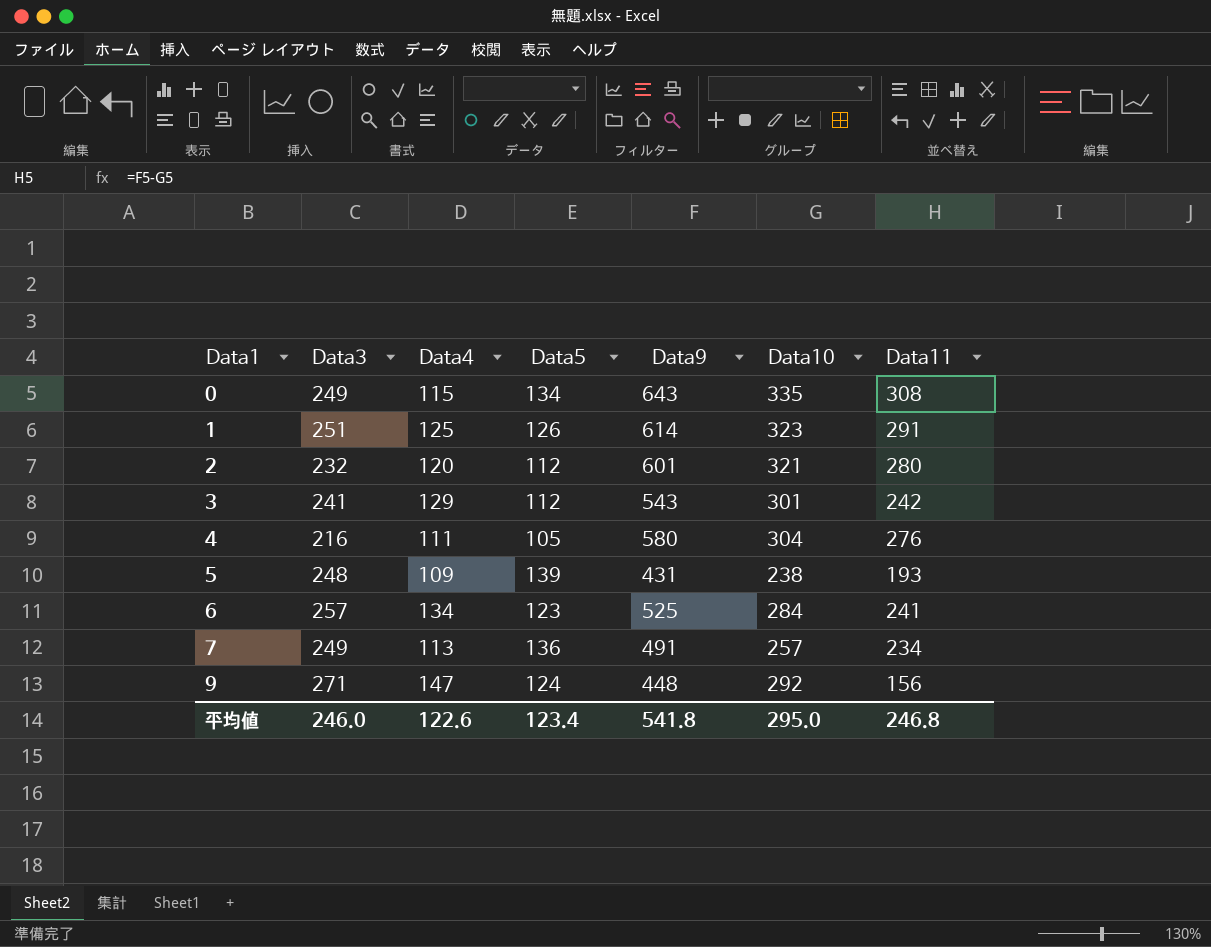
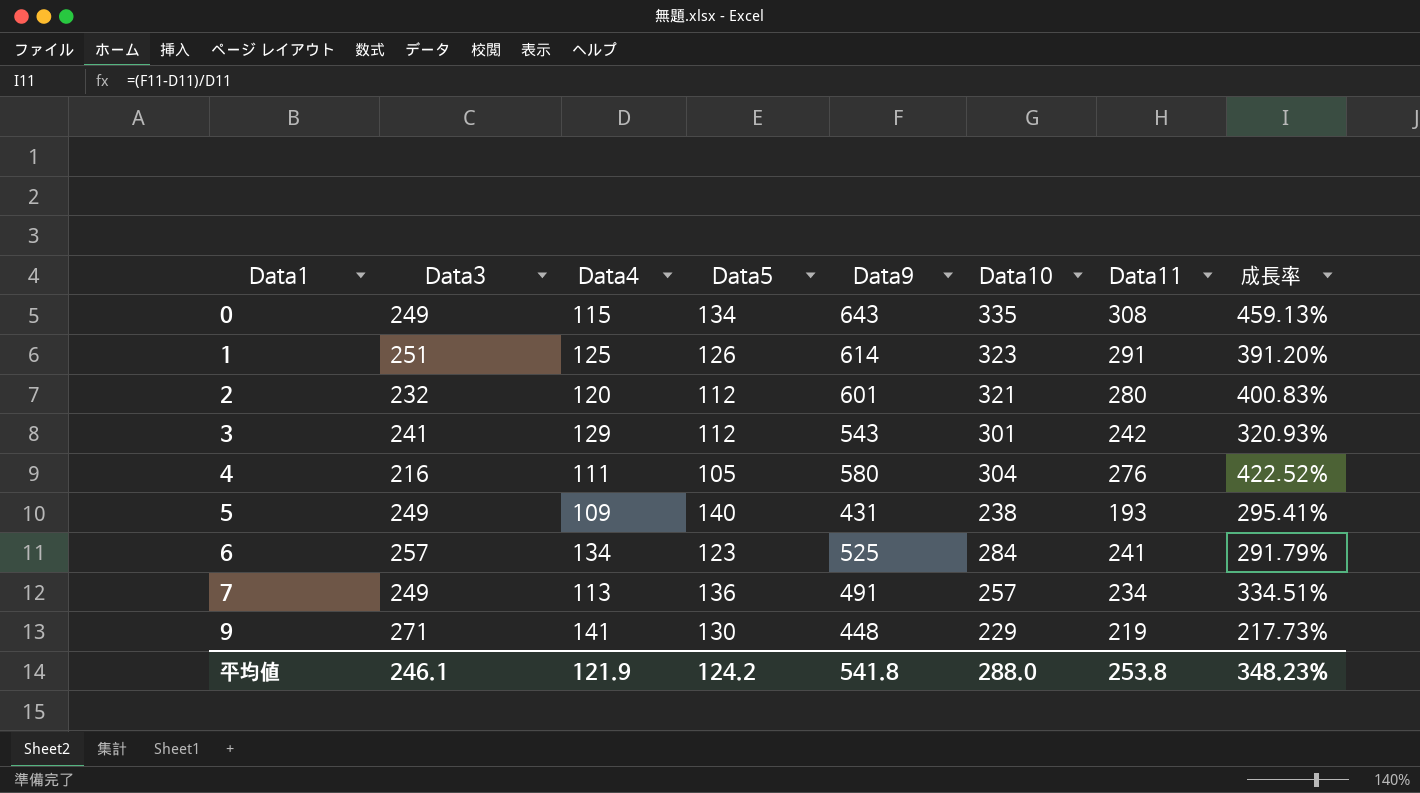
column 成長率 | formula: none -> ([Data9] - [Data4]) / [Data4]
5 | Data3: 248 -> 249
5 | Data5: 139 -> 140
9 | Data4: 147 -> 141
9 | Data5: 124 -> 130
9 | Data10: 292 -> 229
9 | Data11: 156 -> 219
平均値 | Data3: 246.0 -> 246.1
平均値 | Data4: 122.6 -> 121.9
平均値 | Data5: 123.4 -> 124.2
平均値 | Data10: 295.0 -> 288.0
平均値 | Data11: 246.8 -> 253.8

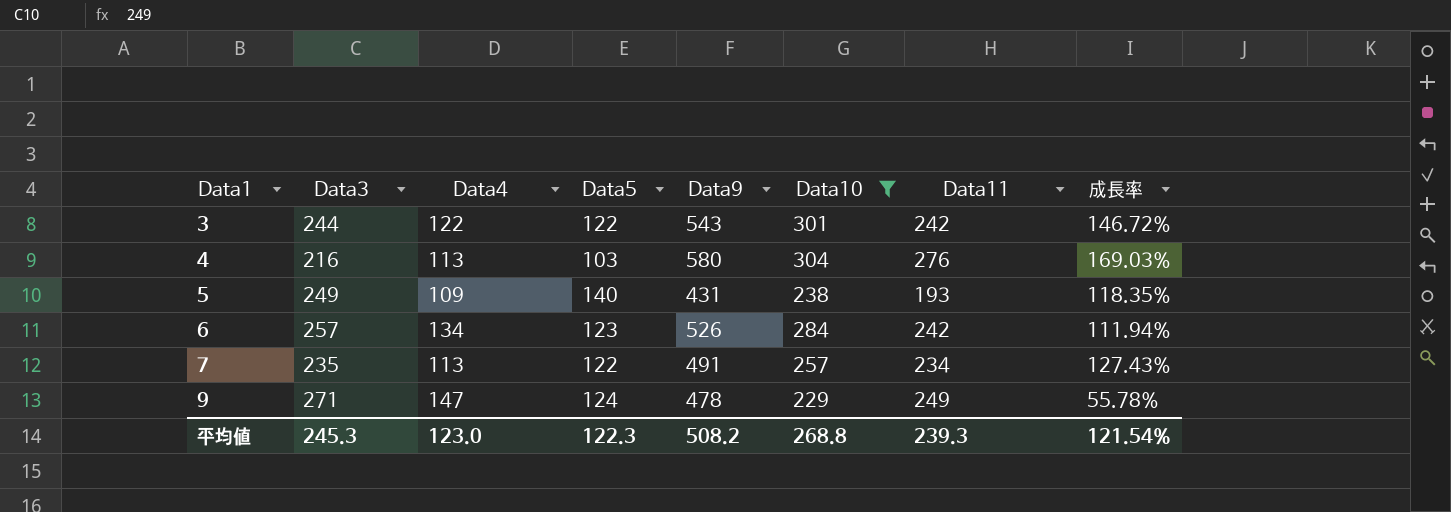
filter: none -> Data10 <= 304
column 成長率 | formula: ([Data9] - [Data4]) / [Data4] -> ([Data10] - [Data4]) / [Data4]
3 | Data3: 241 -> 244
3 | Data4: 129 -> 122
3 | Data5: 112 -> 122
4 | Data4: 111 -> 113
4 | Data5: 105 -> 103
6 | Data9: 525 -> 526
6 | Data11: 241 -> 242
7 | Data3: 249 -> 235
7 | Data5: 136 -> 122
9 | Data4: 141 -> 147
9 | Data5: 130 -> 124
9 | Data9: 448 -> 478
9 | Data11: 219 -> 249
平均値 | Data3: 246.1 -> 245.3
平均値 | Data4: 121.9 -> 123.0
平均値 | Data5: 124.2 -> 122.3
平均値 | Data9: 541.8 -> 508.2
平均値 | Data10: 288.0 -> 268.8
平均値 | Data11: 253.8 -> 239.3
平均値 | 成長率: 348.23% -> 121.54%

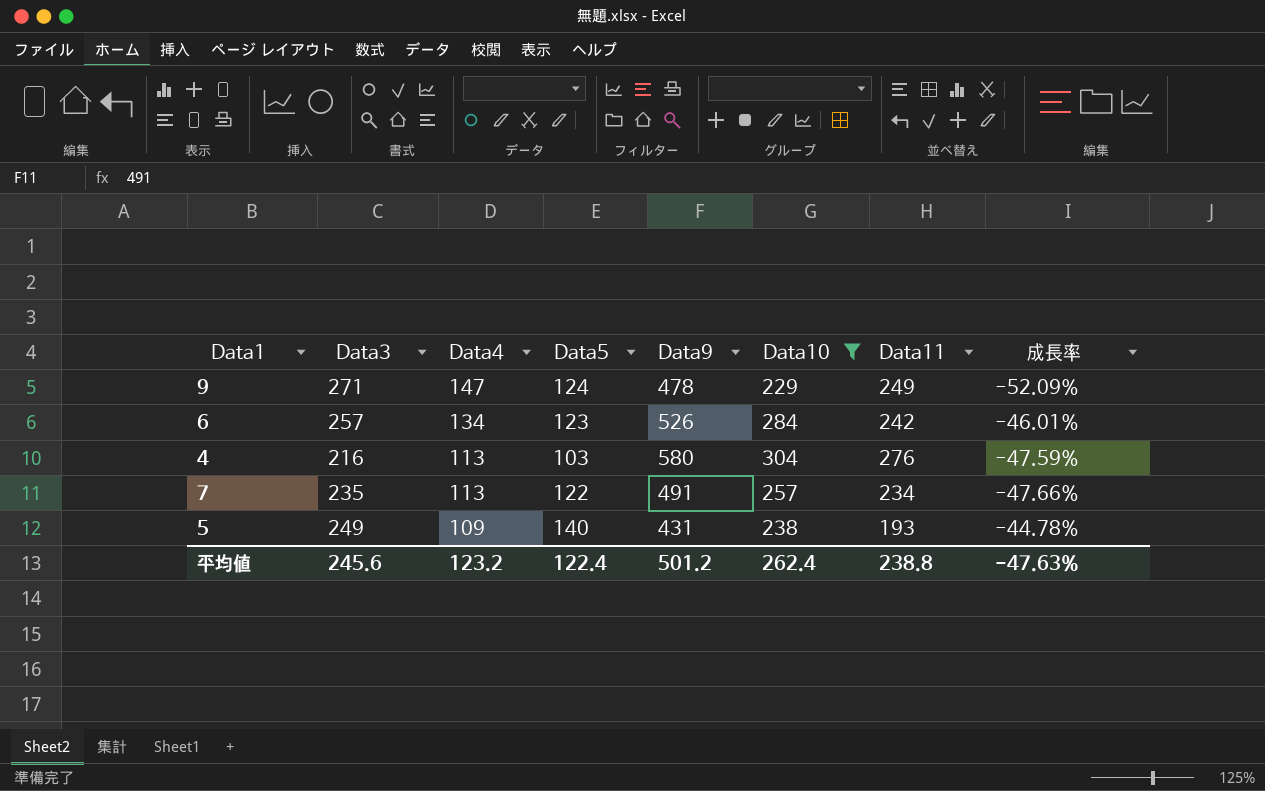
row order: Data1 ascending -> Data4 descending
column 成長率 | formula: ([Data10] - [Data4]) / [Data4] -> ([Data10] - [Data9]) / [Data9]
row 3: 244 | 122 | 122 | 543 | 301 | 242 | 146.72% -> none
平均値 | Data3: 245.3 -> 245.6
平均値 | Data4: 123.0 -> 123.2
平均値 | Data5: 122.3 -> 122.4
平均値 | Data9: 508.2 -> 501.2
平均値 | Data10: 268.8 -> 262.4
平均値 | Data11: 239.3 -> 238.8
平均値 | 成長率: 121.54% -> -47.63%

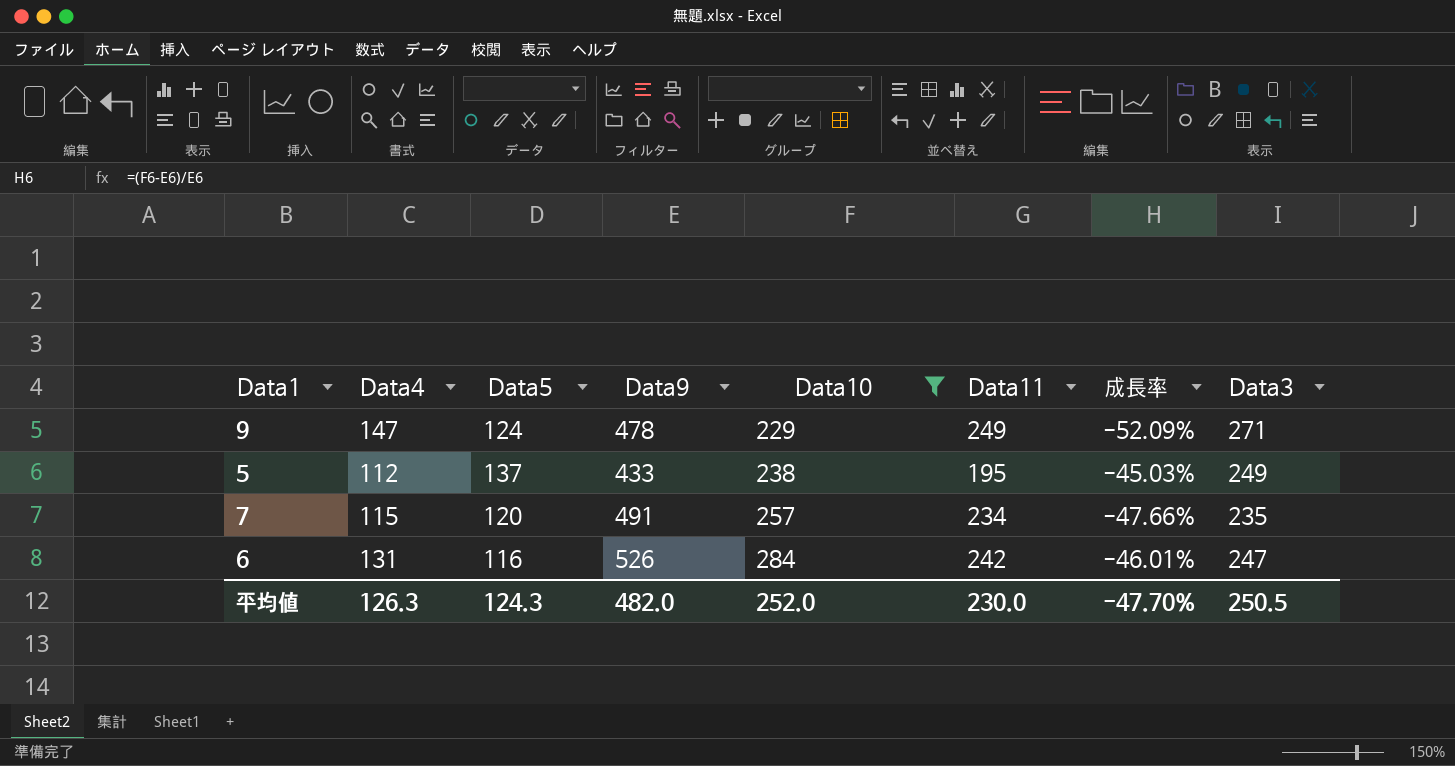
row order: Data4 descending -> Data10 ascending
column Data3 | position: 2 -> 8
row 4: 216 | 113 | 103 | 580 | 304 | 276 | -47.59% -> none
5 | Data4: 109 -> 112
5 | Data5: 140 -> 137
5 | Data9: 431 -> 433
5 | Data11: 193 -> 195
5 | 成長率: -44.78% -> -45.03%
7 | Data4: 113 -> 115
7 | Data5: 122 -> 120
6 | Data4: 134 -> 131
6 | Data5: 123 -> 116
6 | Data3: 257 -> 247
平均値 | Data4: 123.2 -> 126.3
平均値 | Data5: 122.4 -> 124.3
平均値 | Data9: 501.2 -> 482.0
平均値 | Data10: 262.4 -> 252.0
平均値 | Data11: 238.8 -> 230.0
平均値 | 成長率: -47.63% -> -47.70%
平均値 | Data3: 245.6 -> 250.5

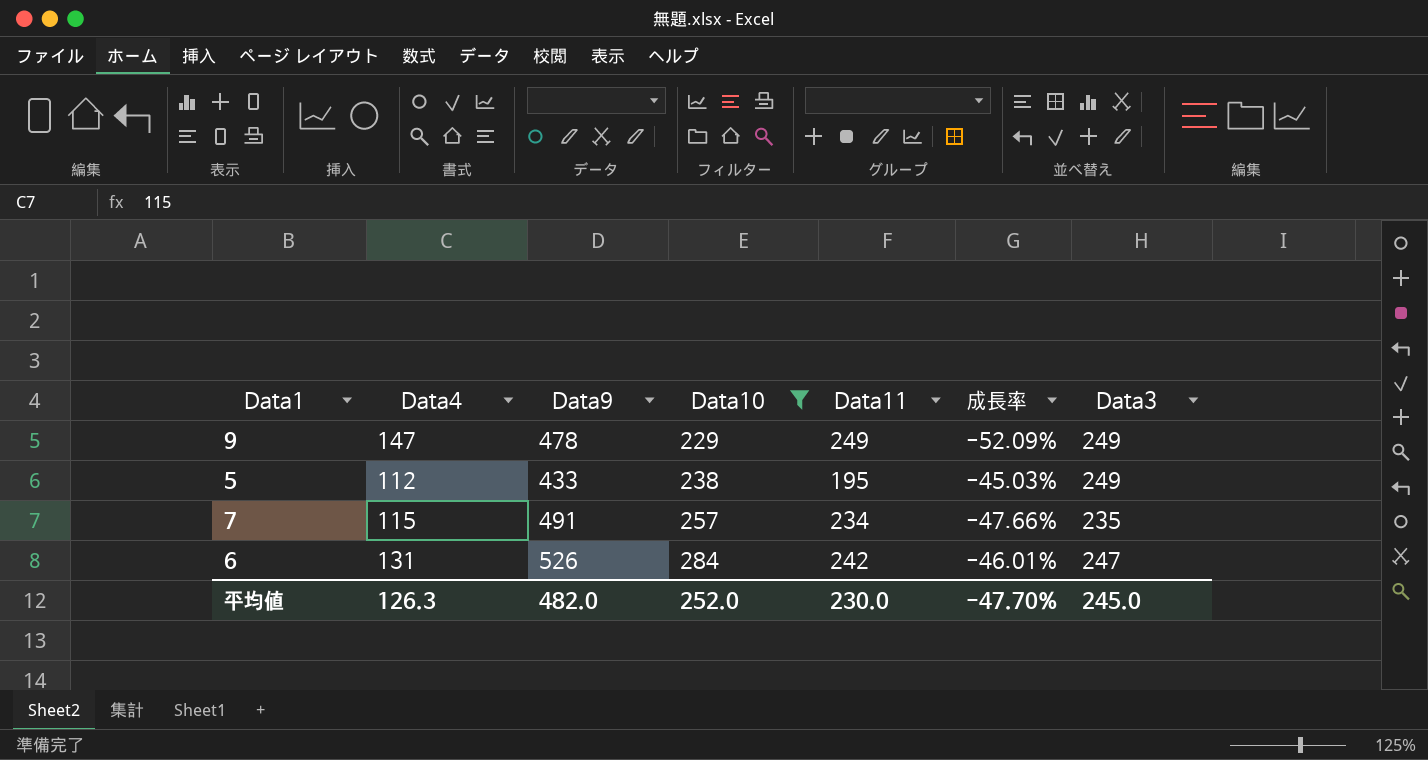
column Data5 | formula: [Data3] - [Data4] -> none
9 | Data3: 271 -> 249
平均値 | Data3: 250.5 -> 245.0

